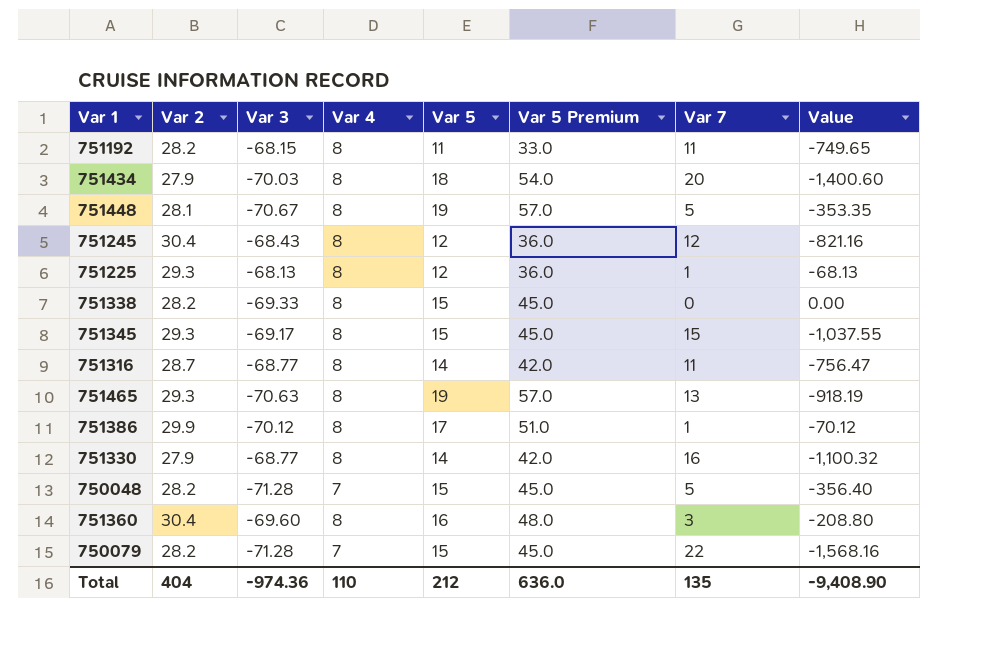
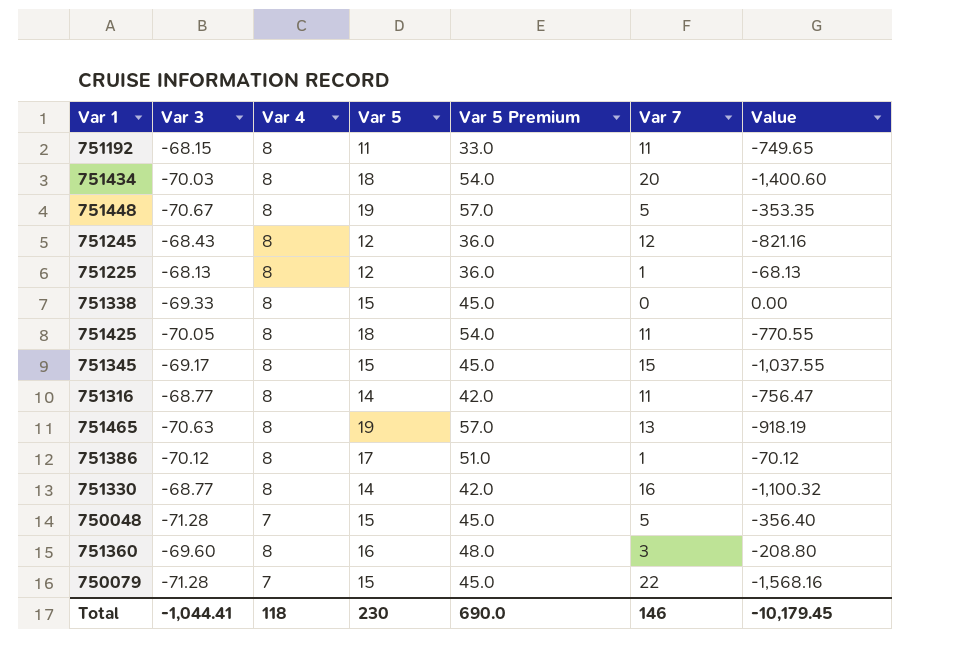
column Var 2 | position: 2 -> none
row 751425: none -> -70.05 | 8 | 18 | 54.0 | 11 | -770.55
Total | Var 3: -974.36 -> -1,044.41
Total | Var 4: 110 -> 118
Total | Var 5: 212 -> 230
Total | Var 5 Premium: 636.0 -> 690.0
Total | Var 7: 135 -> 146
Total | Value: -9,408.90 -> -10,179.45

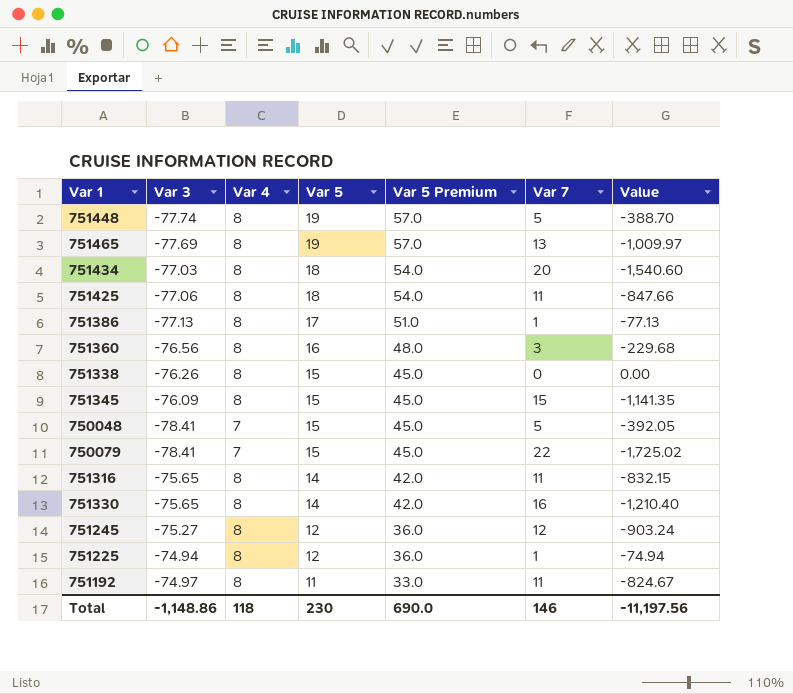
row order: none -> Var 5 descending
751448 | Var 3: -70.67 -> -77.74
751448 | Value: -353.35 -> -388.70
751465 | Var 3: -70.63 -> -77.69
751465 | Value: -918.19 -> -1,009.97
751434 | Var 3: -70.03 -> -77.03
751434 | Value: -1,400.60 -> -1,540.60
751425 | Var 3: -70.05 -> -77.06
751425 | Value: -770.55 -> -847.66
751386 | Var 3: -70.12 -> -77.13
751386 | Value: -70.12 -> -77.13
751360 | Var 3: -69.60 -> -76.56
751360 | Value: -208.80 -> -229.68
751338 | Var 3: -69.33 -> -76.26
751345 | Var 3: -69.17 -> -76.09
751345 | Value: -1,037.55 -> -1,141.35
750048 | Var 3: -71.28 -> -78.41
750048 | Value: -356.40 -> -392.05
750079 | Var 3: -71.28 -> -78.41
750079 | Value: -1,568.16 -> -1,725.02
751316 | Var 3: -68.77 -> -75.65
751316 | Value: -756.47 -> -832.15
751330 | Var 3: -68.77 -> -75.65
751330 | Value: -1,100.32 -> -1,210.40
751245 | Var 3: -68.43 -> -75.27
751245 | Value: -821.16 -> -903.24
751225 | Var 3: -68.13 -> -74.94
751225 | Value: -68.13 -> -74.94
751192 | Var 3: -68.15 -> -74.97
751192 | Value: -749.65 -> -824.67
Total | Var 3: -1,044.41 -> -1,148.86
Total | Value: -10,179.45 -> -11,197.56

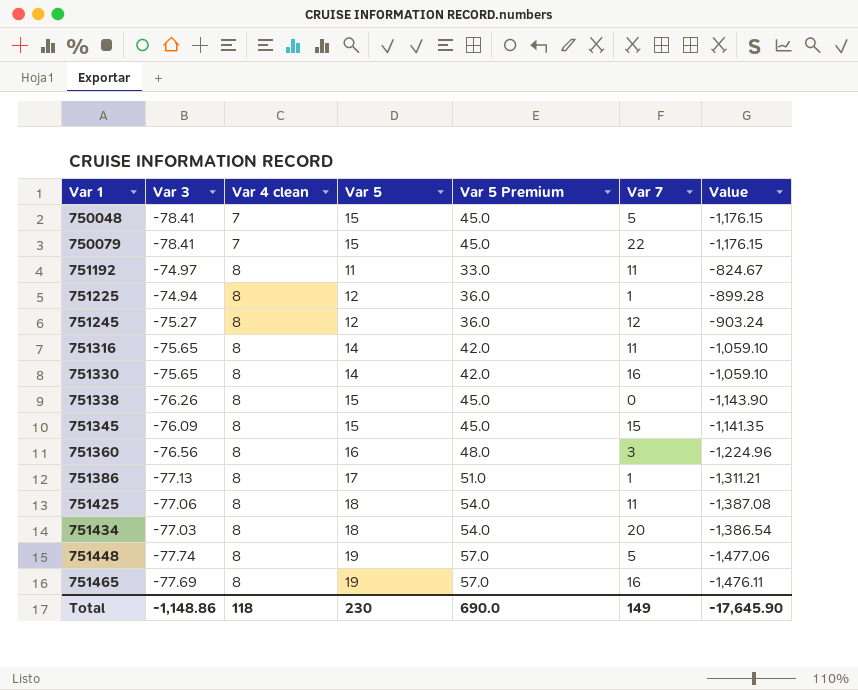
row order: Var 5 descending -> Var 1 ascending
column name: Var 4 -> Var 4 clean
column Value | formula: [Var 3] * [Var 7] -> [Var 3] * [Var 5]
751465 | Var 7: 13 -> 16
Total | Var 7: 146 -> 149
Total | Value: -11,197.56 -> -17,645.90

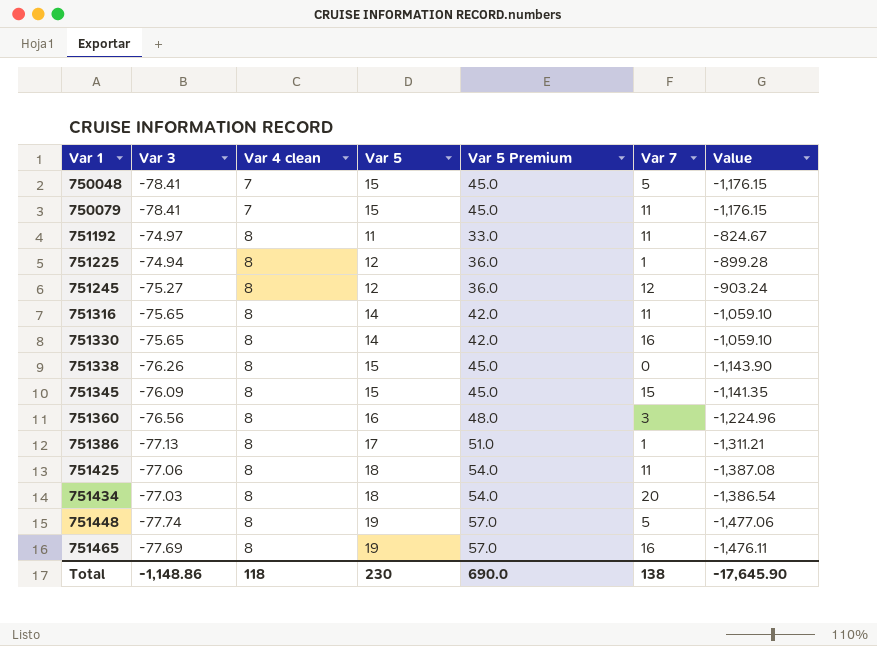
750079 | Var 7: 22 -> 11
Total | Var 7: 149 -> 138

